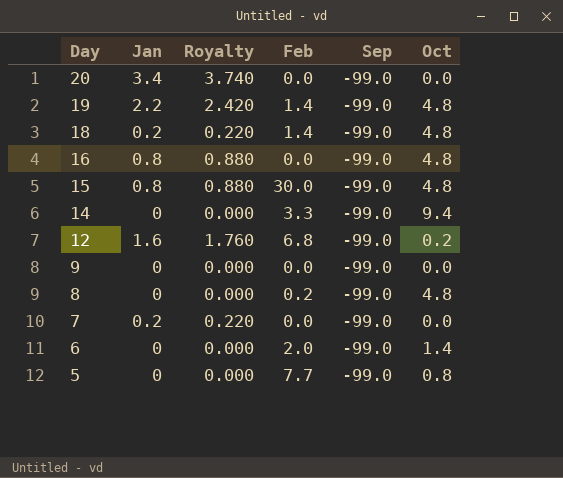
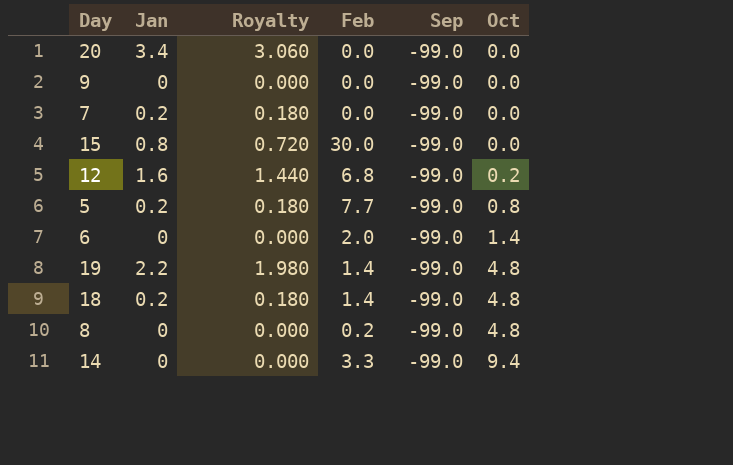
row order: Day descending -> Oct ascending
column Royalty | formula: [Jan] * 1.1 -> [Jan] * 0.9
row 16: 0.8 | 0.880 | 0.0 | -99.0 | 4.8 -> none
15 | Oct: 4.8 -> 0.0
5 | Jan: 0 -> 0.2

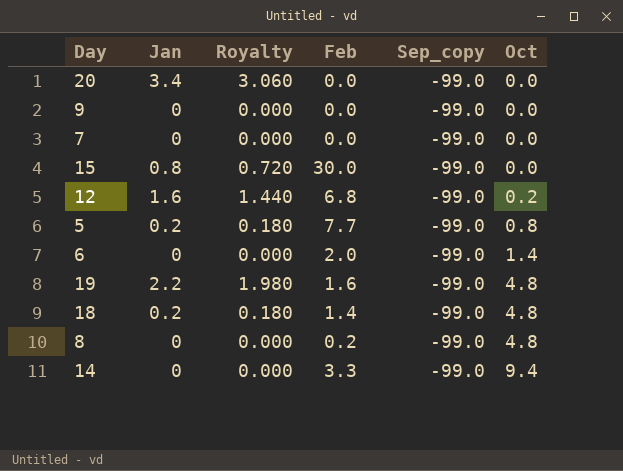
column name: Sep -> Sep_copy
7 | Jan: 0.2 -> 0
7 | Royalty: 0.180 -> 0.000
19 | Feb: 1.4 -> 1.6

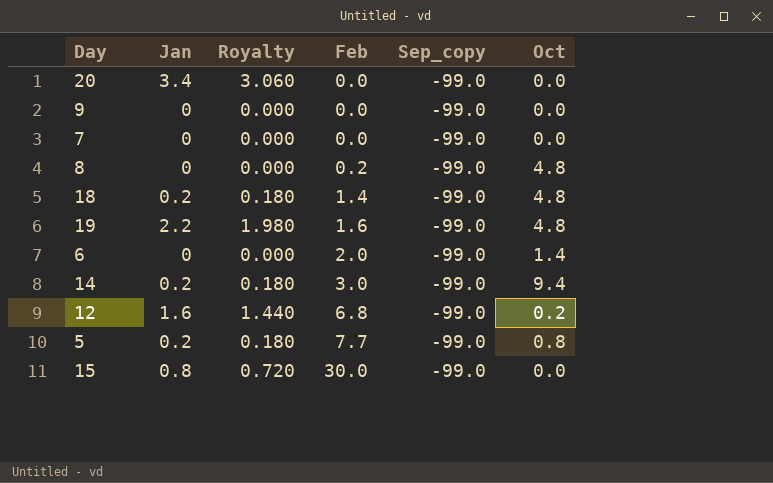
row order: Oct ascending -> Feb ascending
14 | Jan: 0 -> 0.2
14 | Royalty: 0.000 -> 0.180
14 | Feb: 3.3 -> 3.0

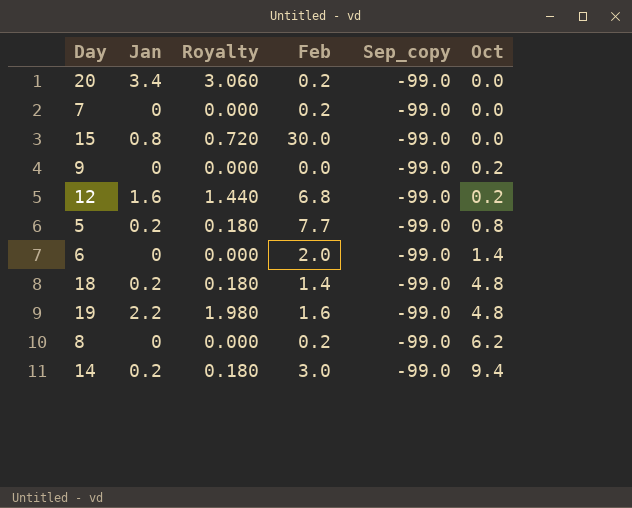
row order: Feb ascending -> Oct ascending
20 | Feb: 0.0 -> 0.2
7 | Feb: 0.0 -> 0.2
9 | Oct: 0.0 -> 0.2
8 | Oct: 4.8 -> 6.2

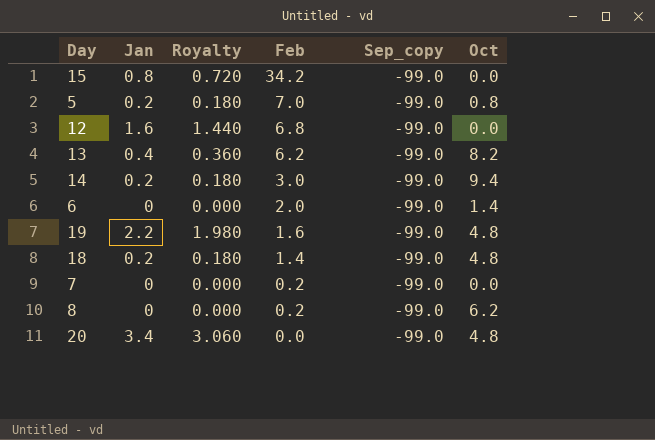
row order: Oct ascending -> Feb descending
row 9: 0 | 0.000 | 0.0 | -99.0 | 0.2 -> none
15 | Feb: 30.0 -> 34.2
5 | Feb: 7.7 -> 7.0
12 | Oct: 0.2 -> 0.0
row 13: none -> 0.4 | 0.360 | 6.2 | -99.0 | 8.2
20 | Feb: 0.2 -> 0.0
20 | Oct: 0.0 -> 4.8

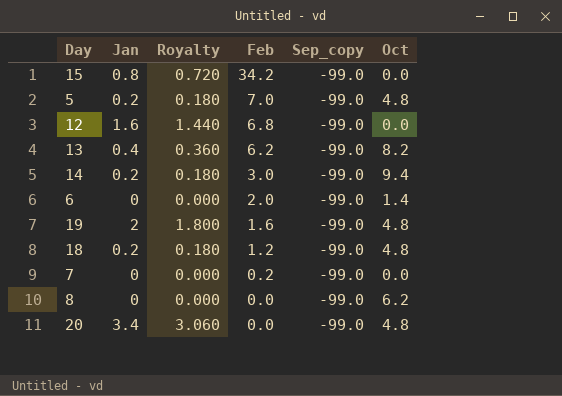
5 | Oct: 0.8 -> 4.8
19 | Jan: 2.2 -> 2
19 | Royalty: 1.980 -> 1.800
18 | Feb: 1.4 -> 1.2
8 | Feb: 0.2 -> 0.0

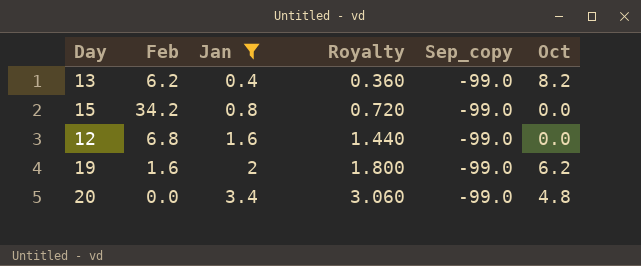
filter: none -> Jan >= 0.4
row order: Feb descending -> Jan ascending
column Feb | position: 4 -> 2
19 | Oct: 4.8 -> 6.2

